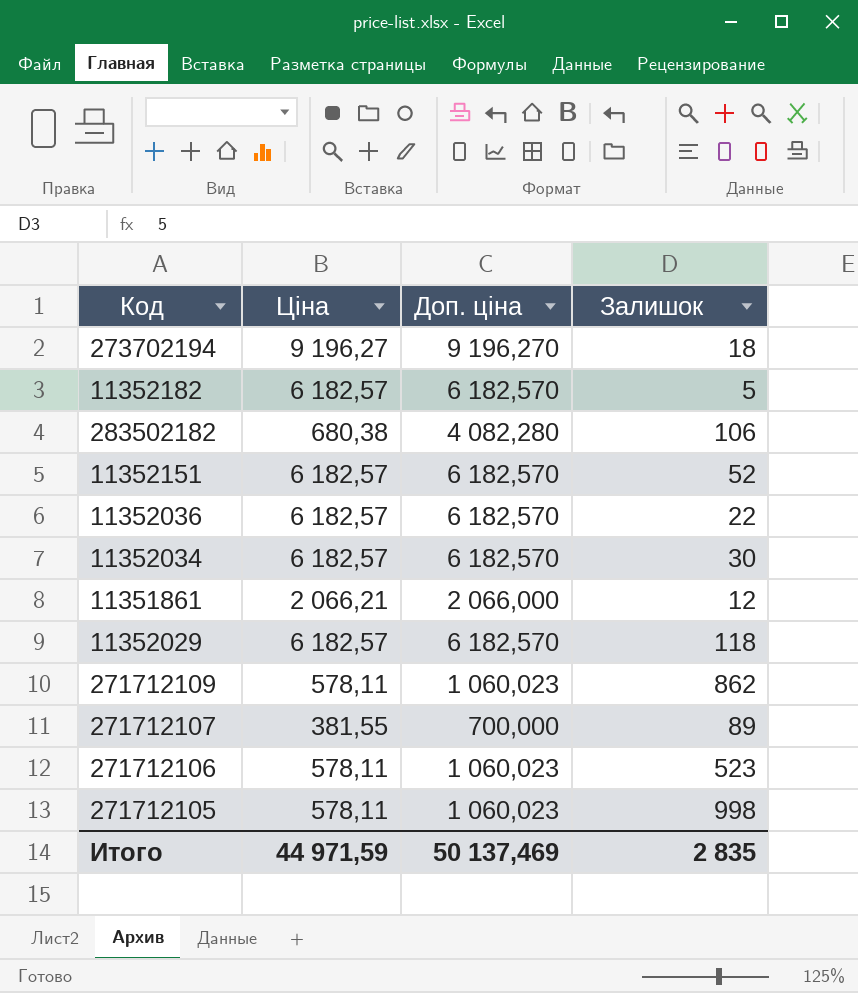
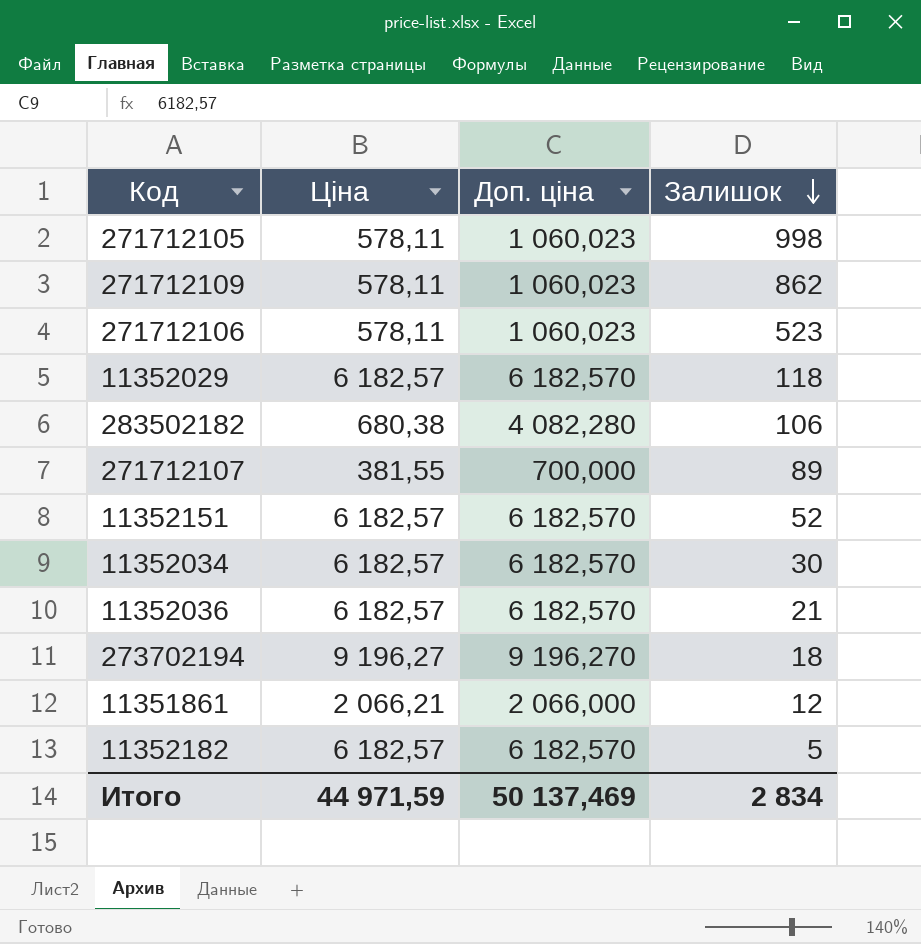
row order: none -> Залишок descending
11352036 | Залишок: 22 -> 21
Итого | Залишок: 2 835 -> 2 834

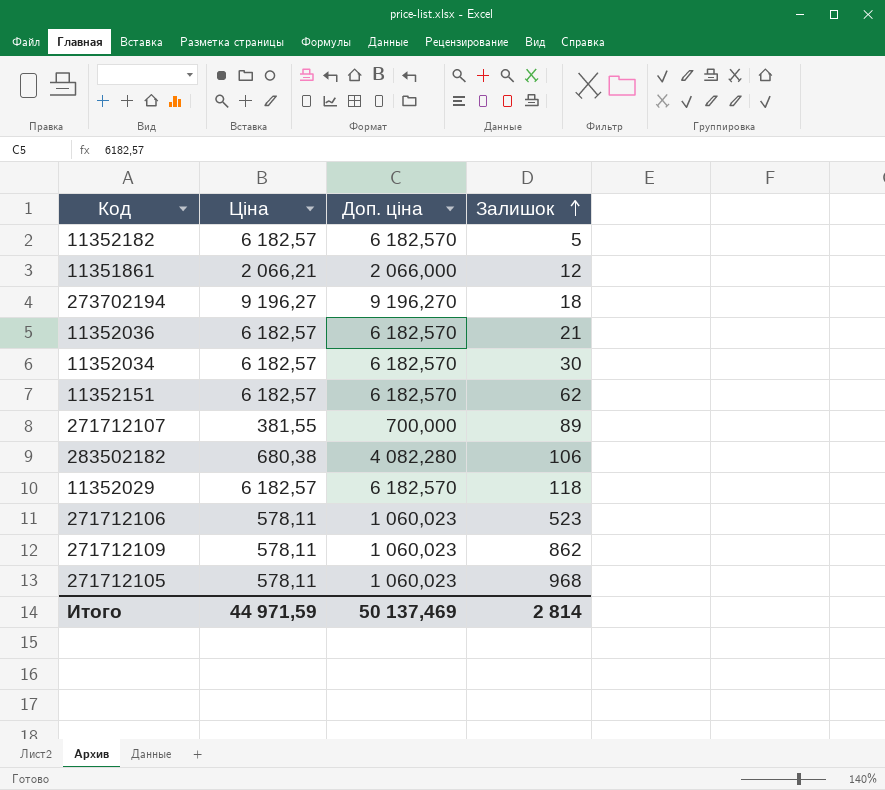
row order: Залишок descending -> Залишок ascending
11352151 | Залишок: 52 -> 62
271712105 | Залишок: 998 -> 968
Итого | Залишок: 2 834 -> 2 814

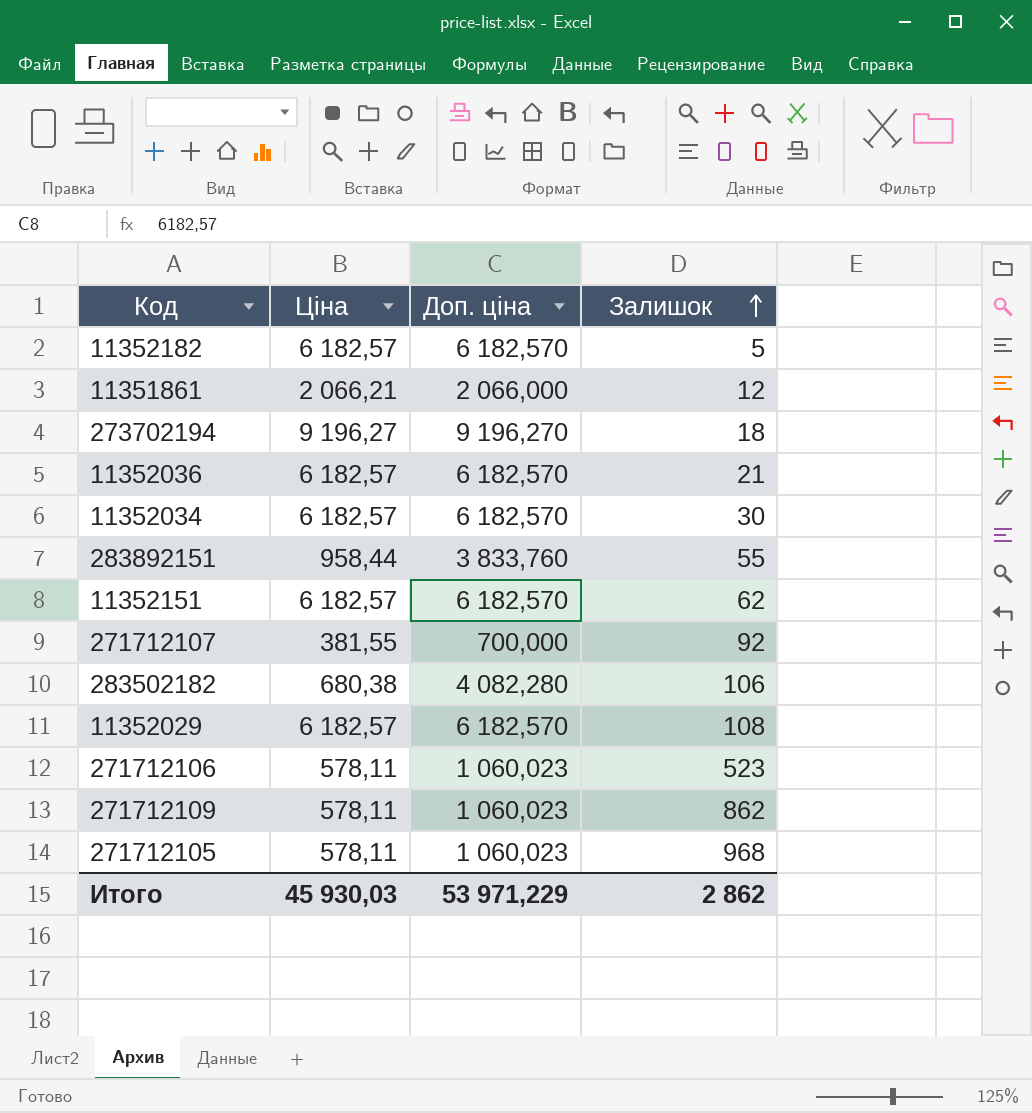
row 283892151: none -> 958,44 | 3 833,760 | 55
271712107 | Залишок: 89 -> 92
11352029 | Залишок: 118 -> 108
Итого | Ціна: 44 971,59 -> 45 930,03
Итого | Доп. ціна: 50 137,469 -> 53 971,229
Итого | Залишок: 2 814 -> 2 862

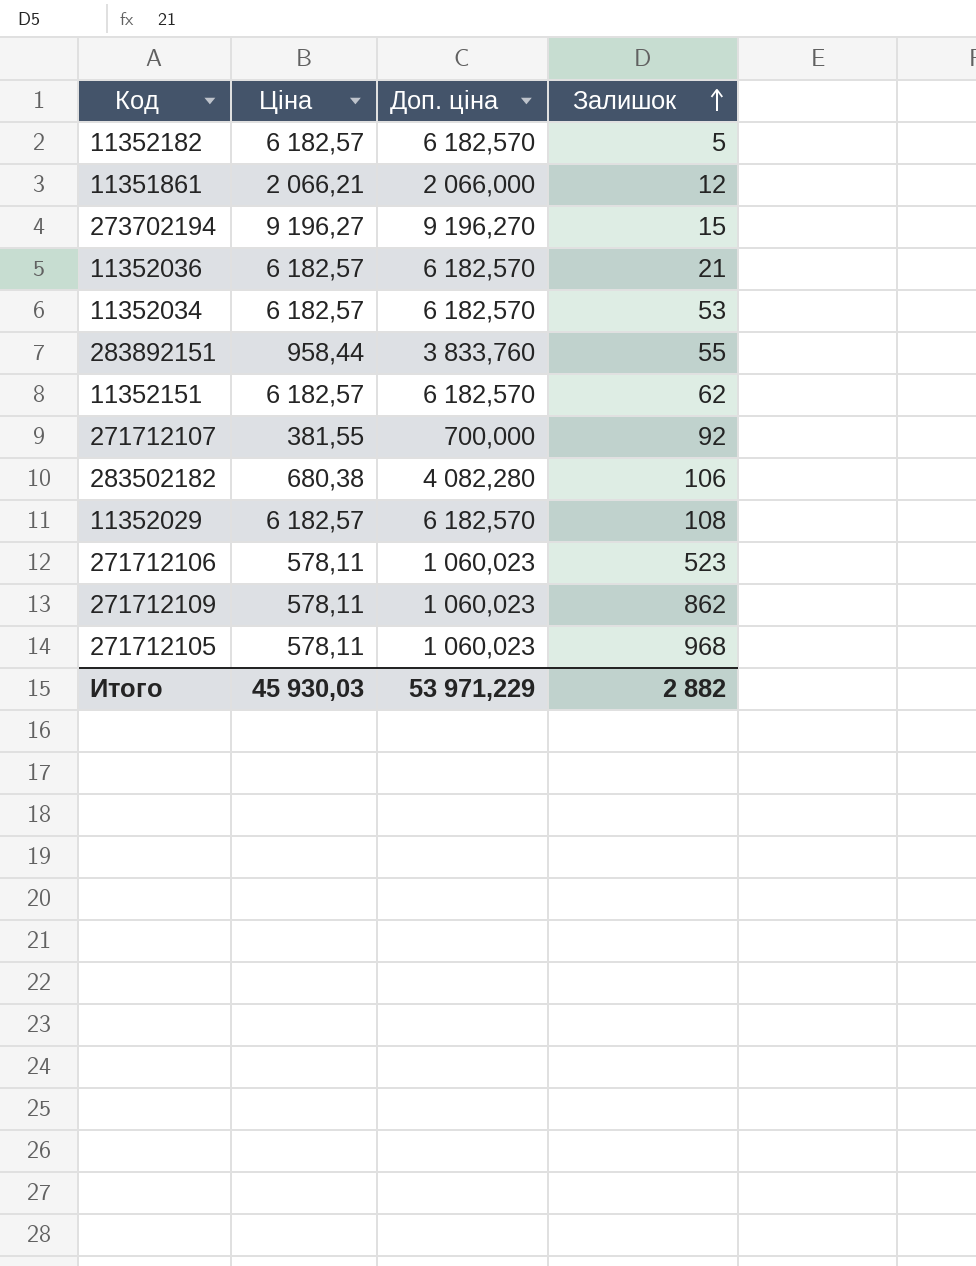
273702194 | Залишок: 18 -> 15
11352034 | Залишок: 30 -> 53
Итого | Залишок: 2 862 -> 2 882

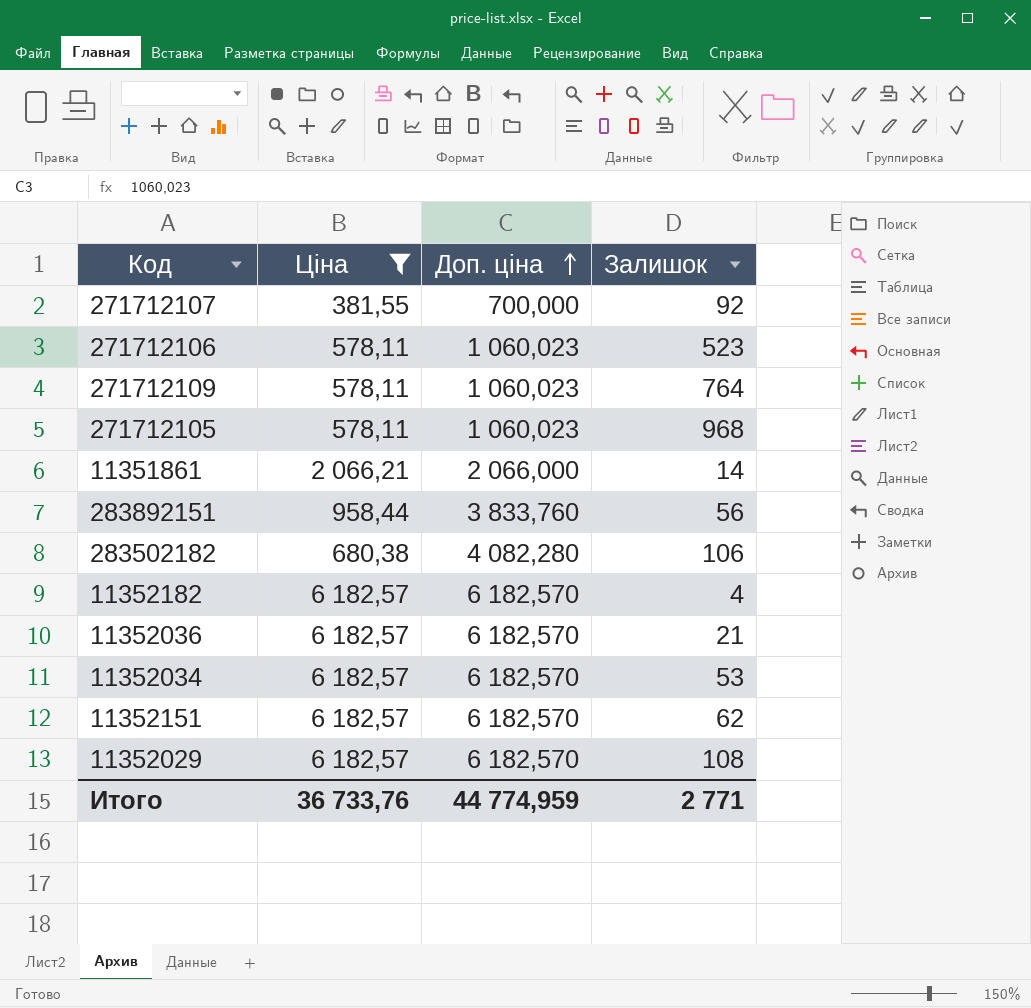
filter: none -> Ціна != 9 196,27
row order: Залишок ascending -> Доп. ціна ascending
271712109 | Залишок: 862 -> 764
11351861 | Залишок: 12 -> 14
283892151 | Залишок: 55 -> 56
11352182 | Залишок: 5 -> 4
Итого | Ціна: 45 930,03 -> 36 733,76
Итого | Доп. ціна: 53 971,229 -> 44 774,959
Итого | Залишок: 2 882 -> 2 771

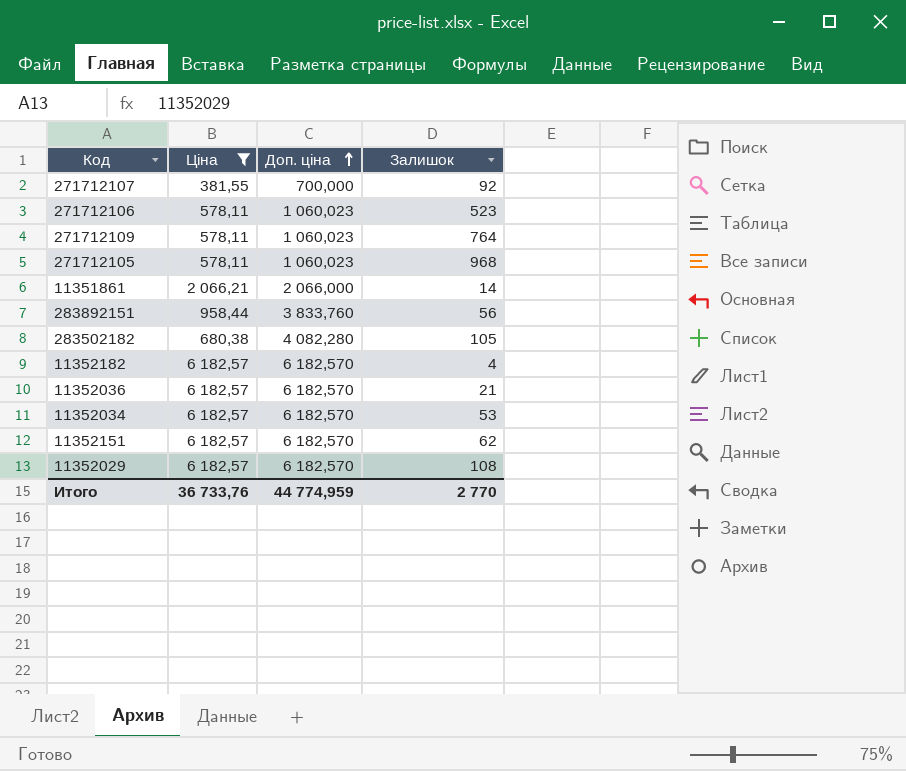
283502182 | Залишок: 106 -> 105
Итого | Залишок: 2 771 -> 2 770

